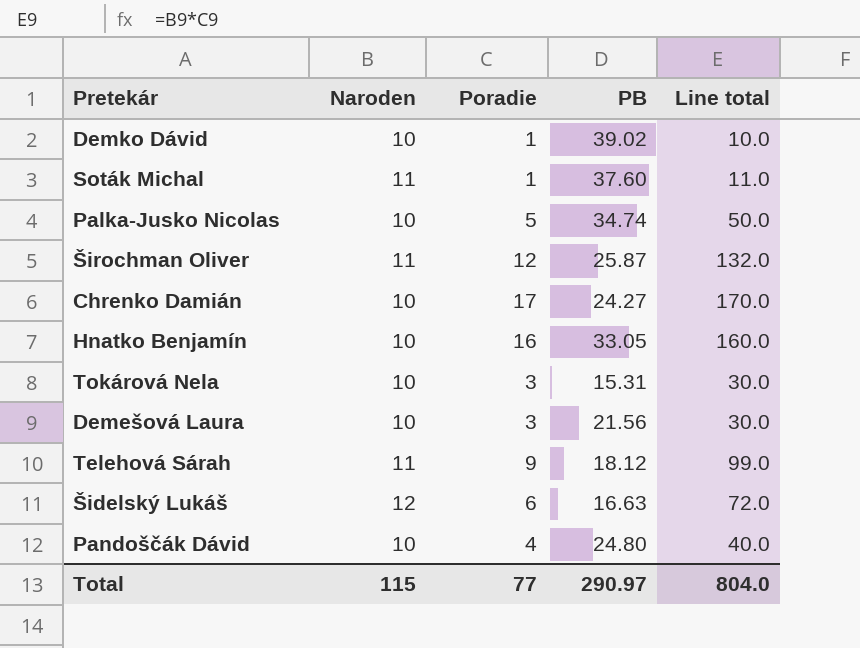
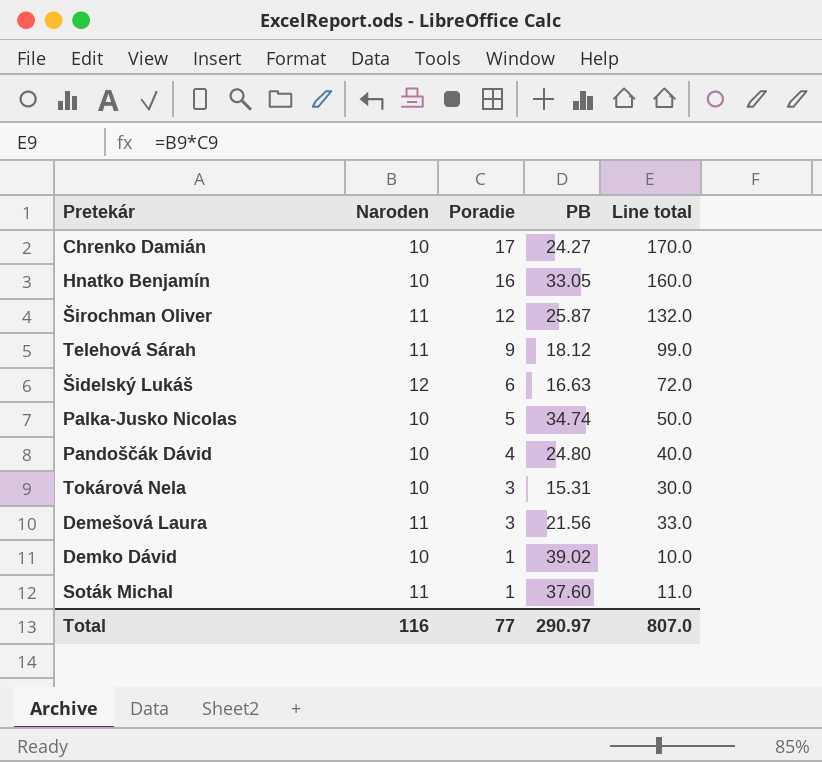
row order: none -> Poradie descending
Demešová Laura | Naroden: 10 -> 11
Demešová Laura | Line total: 30.0 -> 33.0
Total | Naroden: 115 -> 116
Total | Line total: 804.0 -> 807.0

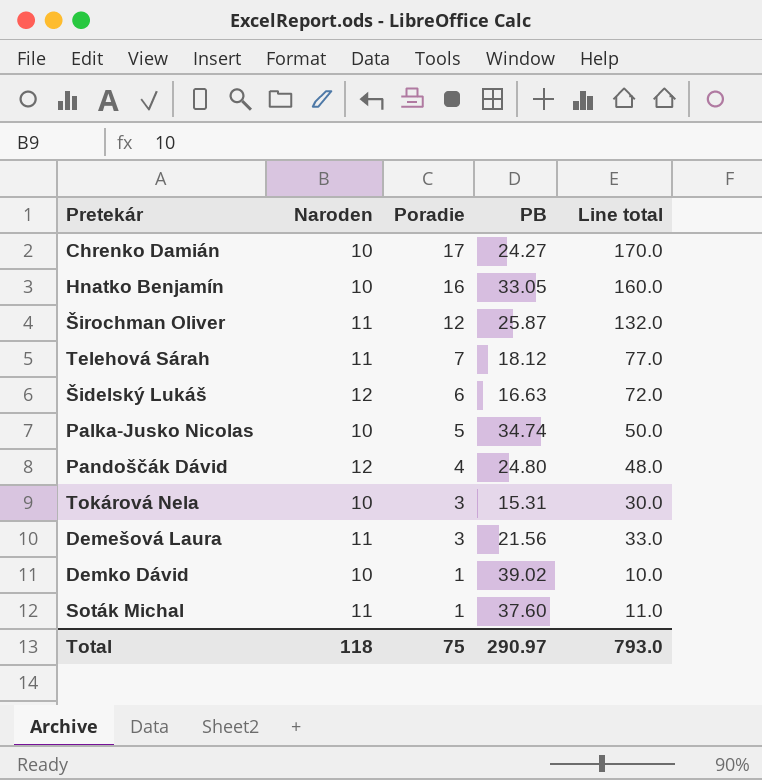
Telehová Sárah | Poradie: 9 -> 7
Telehová Sárah | Line total: 99.0 -> 77.0
Pandoščák Dávid | Naroden: 10 -> 12
Pandoščák Dávid | Line total: 40.0 -> 48.0
Total | Naroden: 116 -> 118
Total | Poradie: 77 -> 75
Total | Line total: 807.0 -> 793.0

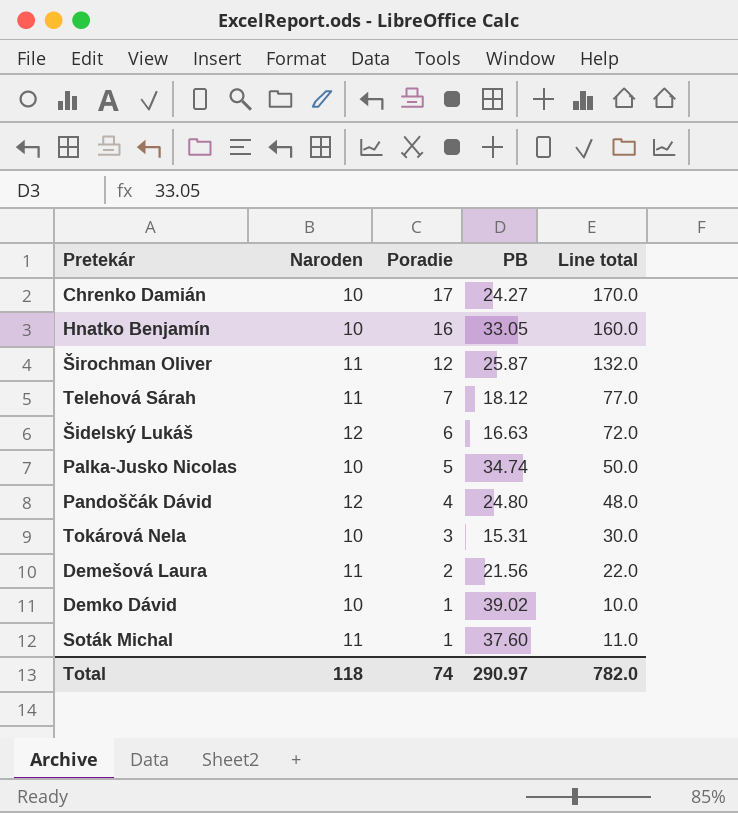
Demešová Laura | Poradie: 3 -> 2
Demešová Laura | Line total: 33.0 -> 22.0
Total | Poradie: 75 -> 74
Total | Line total: 793.0 -> 782.0

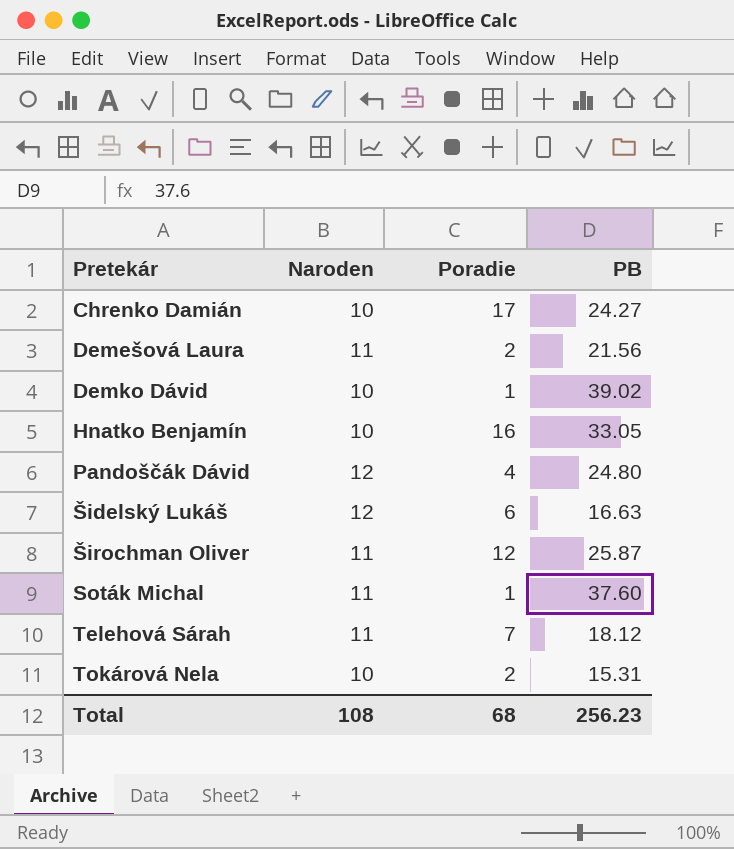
row order: Poradie descending -> Pretekár ascending
column Line total | formula: [Naroden] * [Poradie] -> none
row Palka-Jusko Nicolas: 10 | 5 | 34.74 | 50.0 -> none
Tokárová Nela | Poradie: 3 -> 2
Total | Naroden: 118 -> 108
Total | Poradie: 74 -> 68
Total | PB: 290.97 -> 256.23

